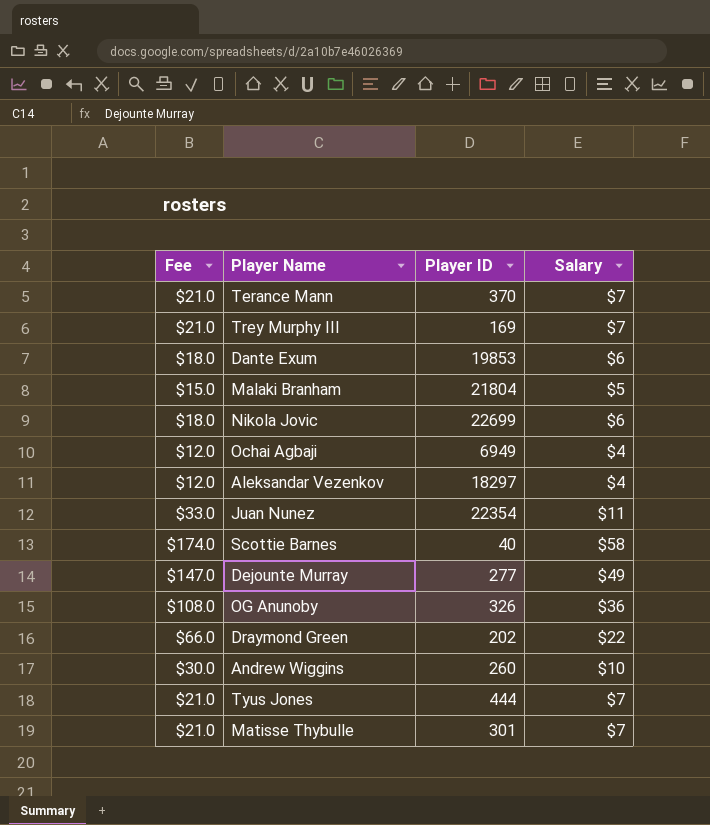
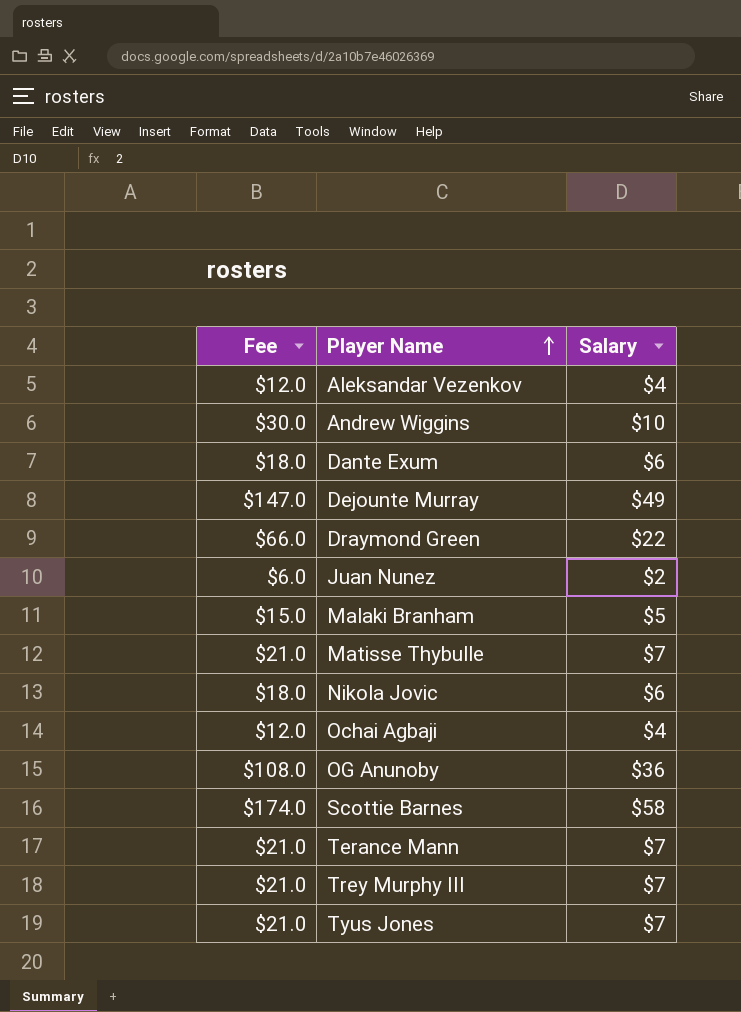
row order: none -> Player Name ascending
column Player ID | position: 3 -> none
Juan Nunez | Fee: $33.0 -> $6.0
Juan Nunez | Salary: $11 -> $2

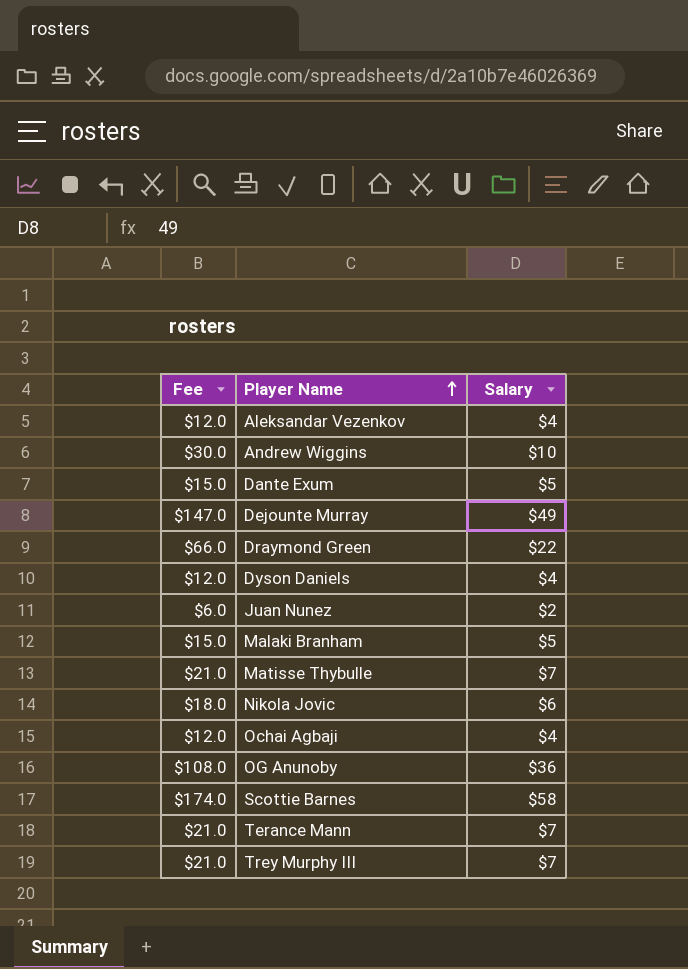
row Tyus Jones: $21.0 | $7 -> none
Dante Exum | Fee: $18.0 -> $15.0
Dante Exum | Salary: $6 -> $5
row Dyson Daniels: none -> $12.0 | $4

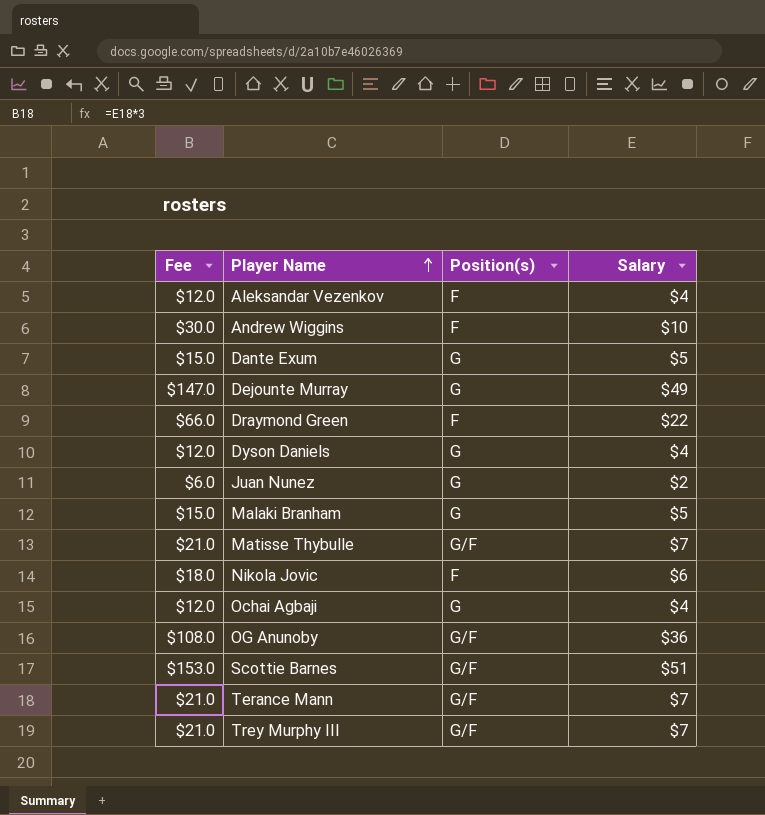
column Position(s) | position: none -> 3
Scottie Barnes | Fee: $174.0 -> $153.0
Scottie Barnes | Salary: $58 -> $51

